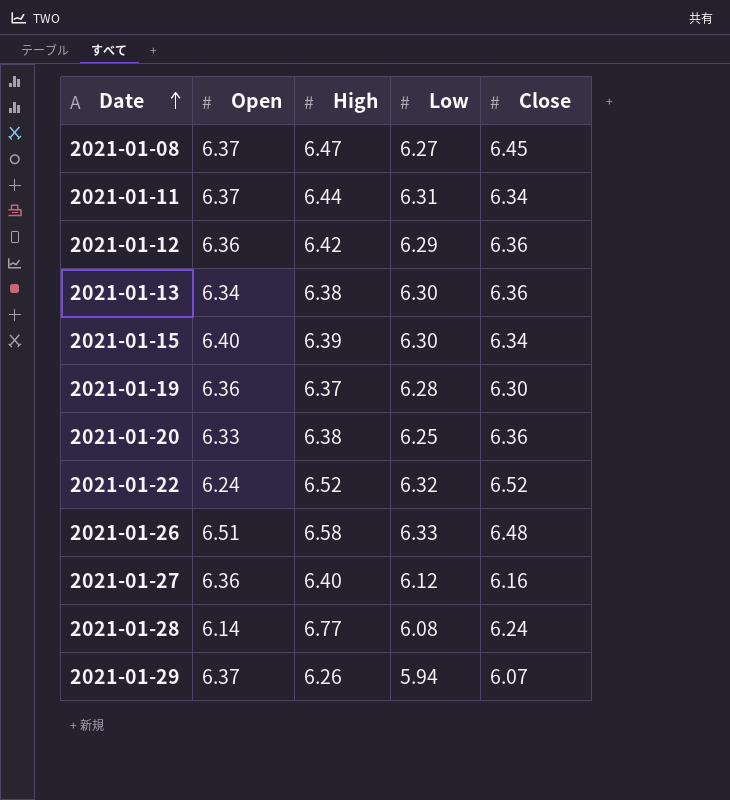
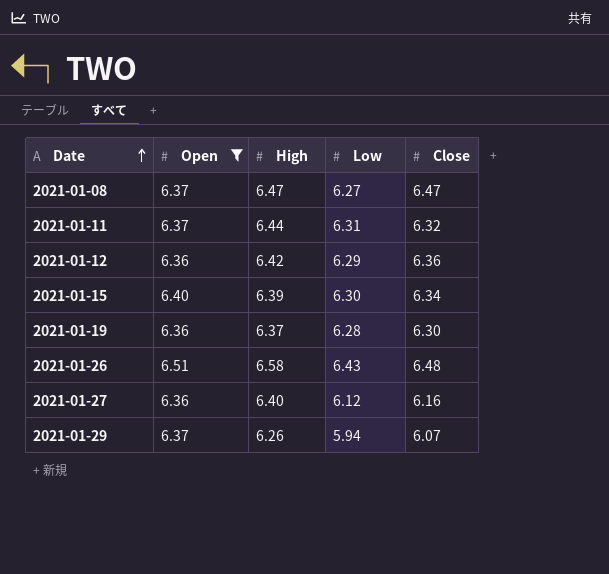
filter: none -> Open >= 6.36
2021-01-08 | Close: 6.45 -> 6.47
2021-01-11 | Close: 6.34 -> 6.32
2021-01-26 | Low: 6.33 -> 6.43

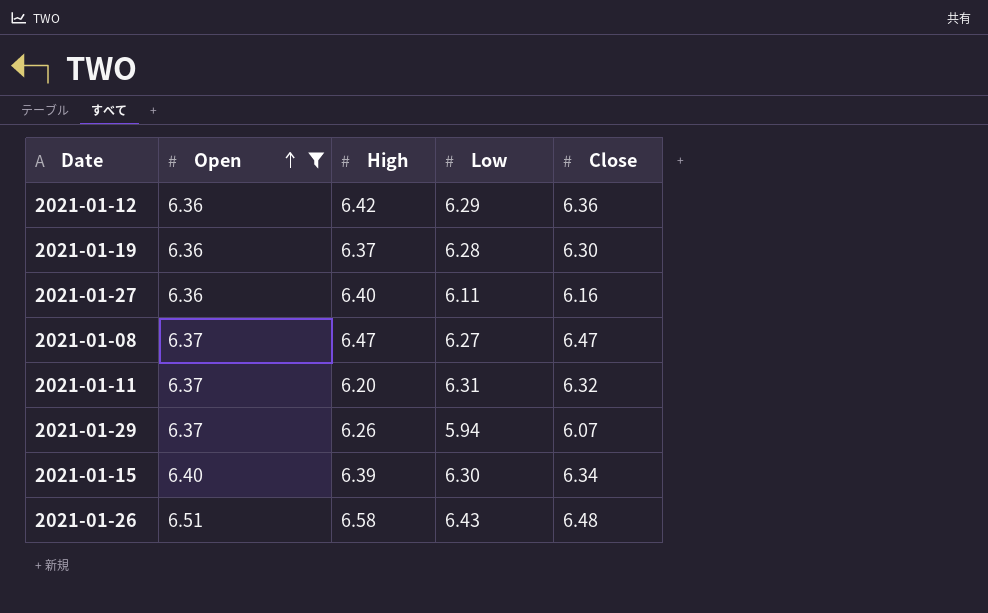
row order: Date ascending -> Open ascending
2021-01-27 | Low: 6.12 -> 6.11
2021-01-11 | High: 6.44 -> 6.20

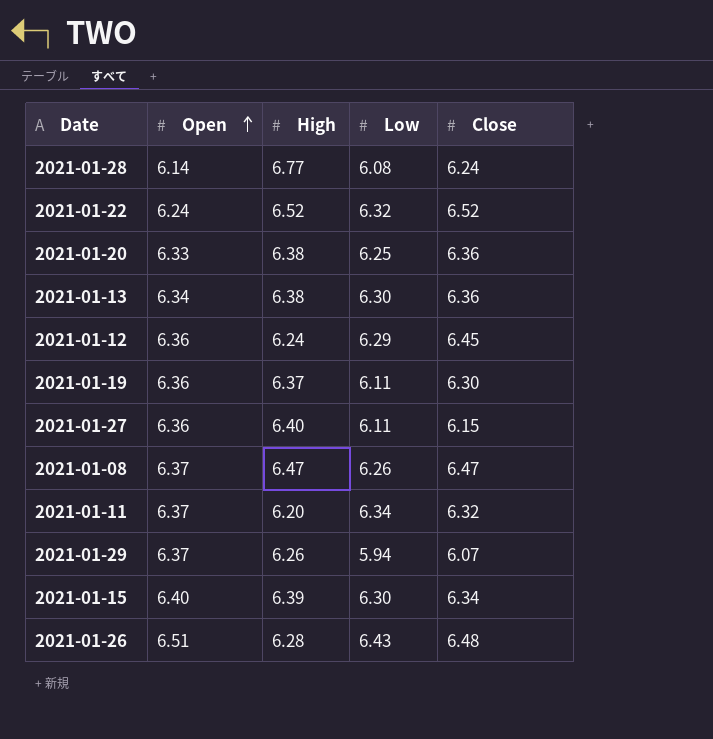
filter: Open >= 6.36 -> none
2021-01-12 | High: 6.42 -> 6.24
2021-01-12 | Close: 6.36 -> 6.45
2021-01-19 | Low: 6.28 -> 6.11
2021-01-27 | Close: 6.16 -> 6.15
2021-01-08 | Low: 6.27 -> 6.26
2021-01-11 | Low: 6.31 -> 6.34
2021-01-26 | High: 6.58 -> 6.28

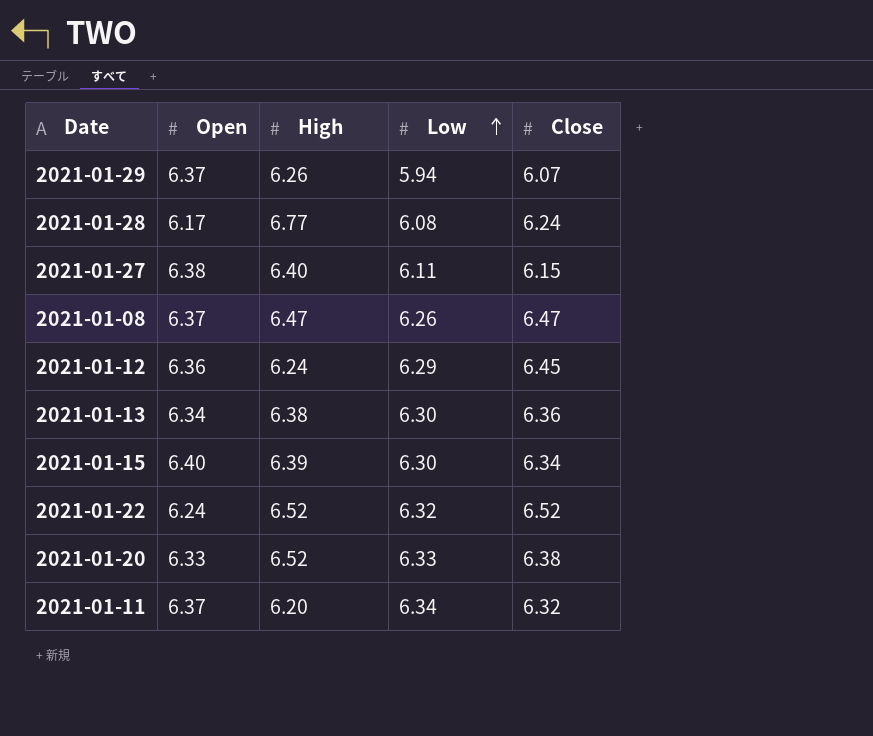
row order: Open ascending -> Low ascending
row 2021-01-19: 6.36 | 6.37 | 6.11 | 6.30 -> none
row 2021-01-26: 6.51 | 6.28 | 6.43 | 6.48 -> none
2021-01-28 | Open: 6.14 -> 6.17
2021-01-27 | Open: 6.36 -> 6.38
2021-01-20 | High: 6.38 -> 6.52
2021-01-20 | Low: 6.25 -> 6.33
2021-01-20 | Close: 6.36 -> 6.38

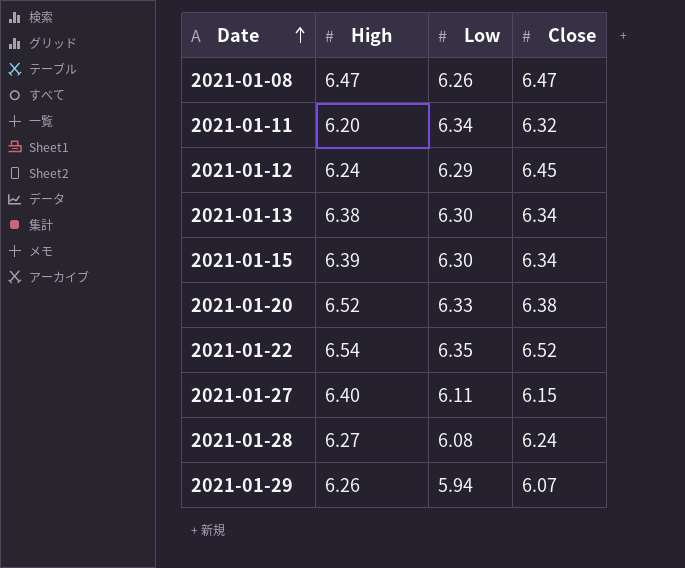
row order: Low ascending -> Date ascending
column Open | position: 2 -> none
2021-01-13 | Close: 6.36 -> 6.34
2021-01-22 | High: 6.52 -> 6.54
2021-01-22 | Low: 6.32 -> 6.35
2021-01-28 | High: 6.77 -> 6.27

